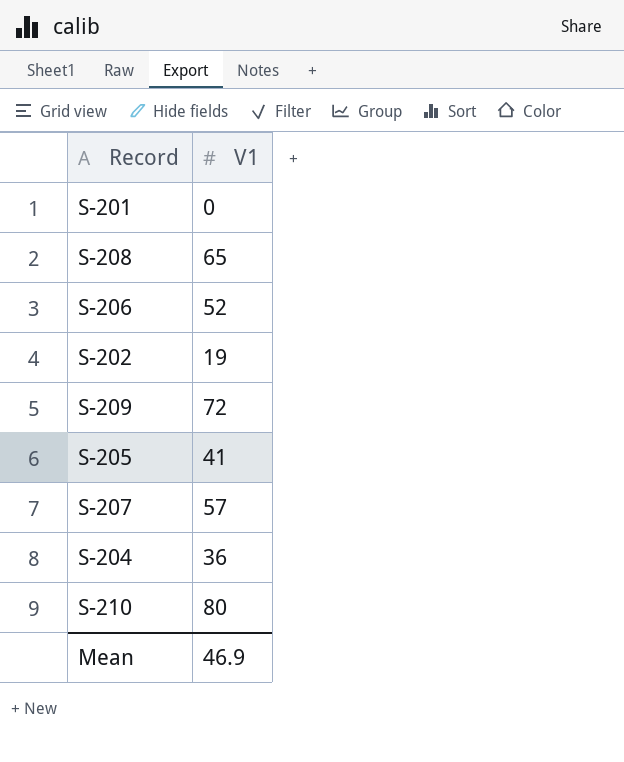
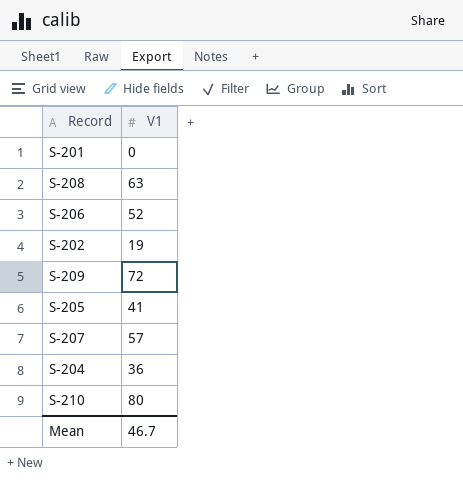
S-208 | V1: 65 -> 63
Mean | V1: 46.9 -> 46.7

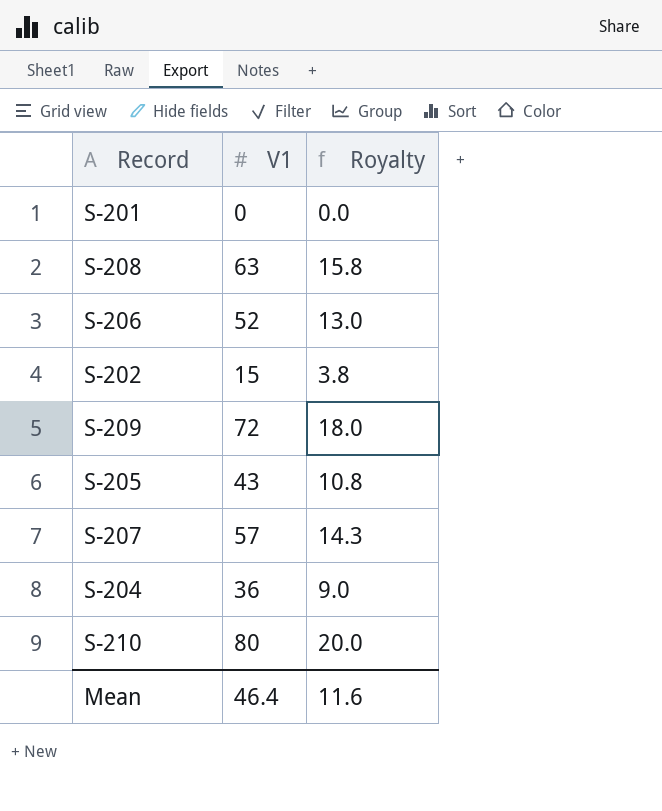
column Royalty | formula: none -> [V1] * 0.25
S-202 | V1: 19 -> 15
S-205 | V1: 41 -> 43
Mean | V1: 46.7 -> 46.4

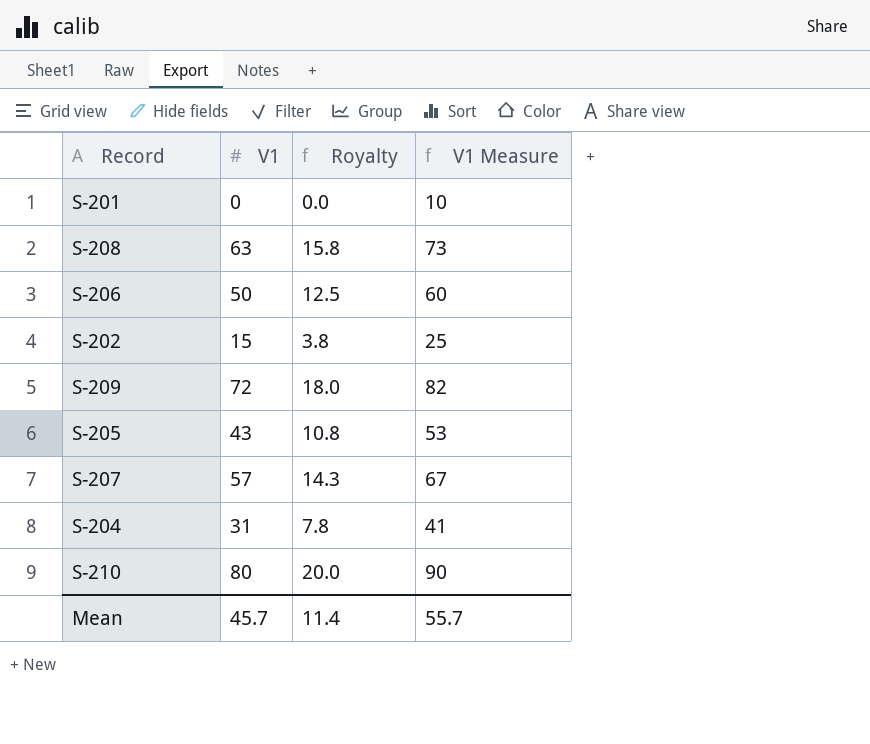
column V1 Measure | formula: none -> [V1] + 10
S-206 | V1: 52 -> 50
S-206 | Royalty: 13.0 -> 12.5
S-204 | V1: 36 -> 31
S-204 | Royalty: 9.0 -> 7.8
Mean | V1: 46.4 -> 45.7
Mean | Royalty: 11.6 -> 11.4

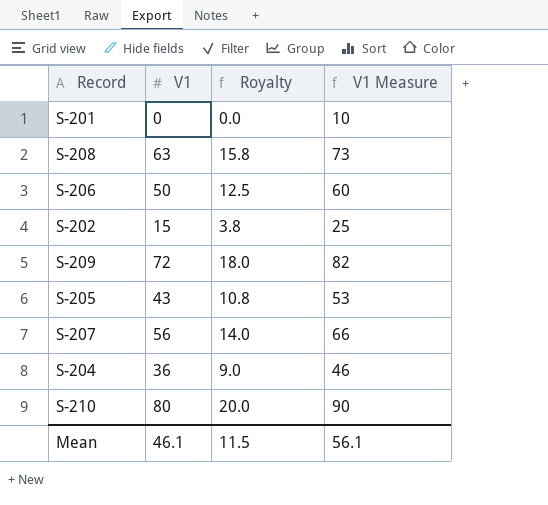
S-207 | V1: 57 -> 56
S-207 | Royalty: 14.3 -> 14.0
S-207 | V1 Measure: 67 -> 66
S-204 | V1: 31 -> 36
S-204 | Royalty: 7.8 -> 9.0
S-204 | V1 Measure: 41 -> 46
Mean | V1: 45.7 -> 46.1
Mean | Royalty: 11.4 -> 11.5
Mean | V1 Measure: 55.7 -> 56.1

